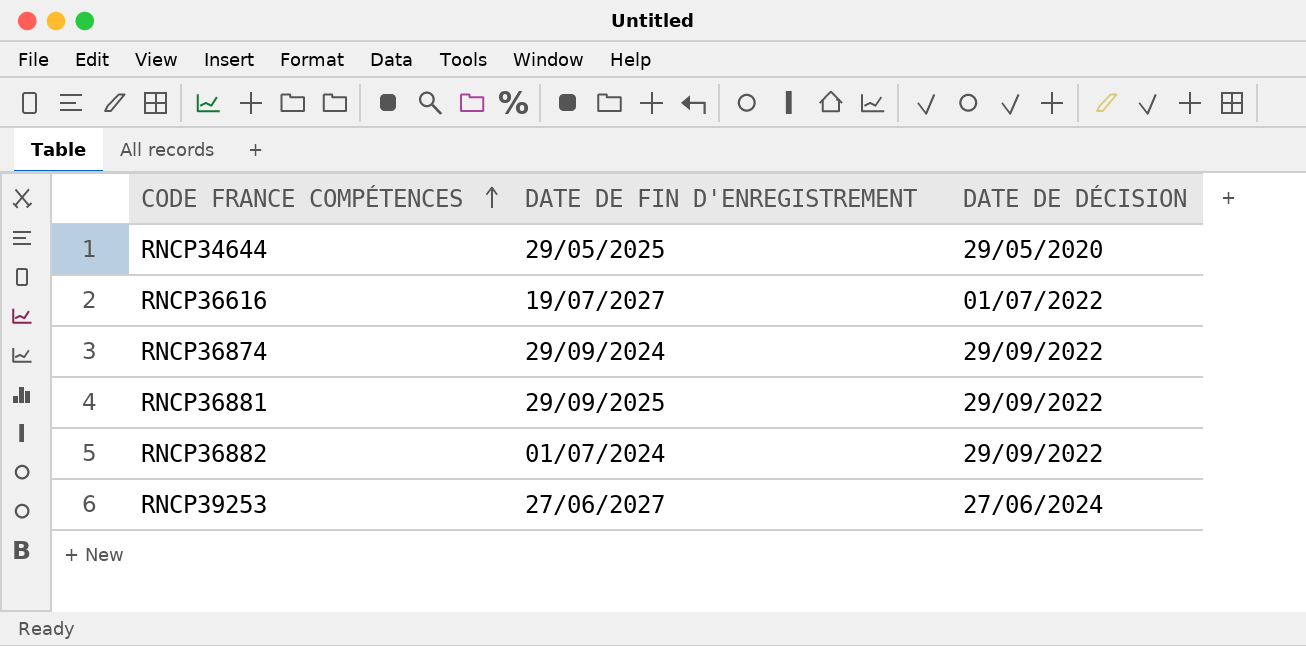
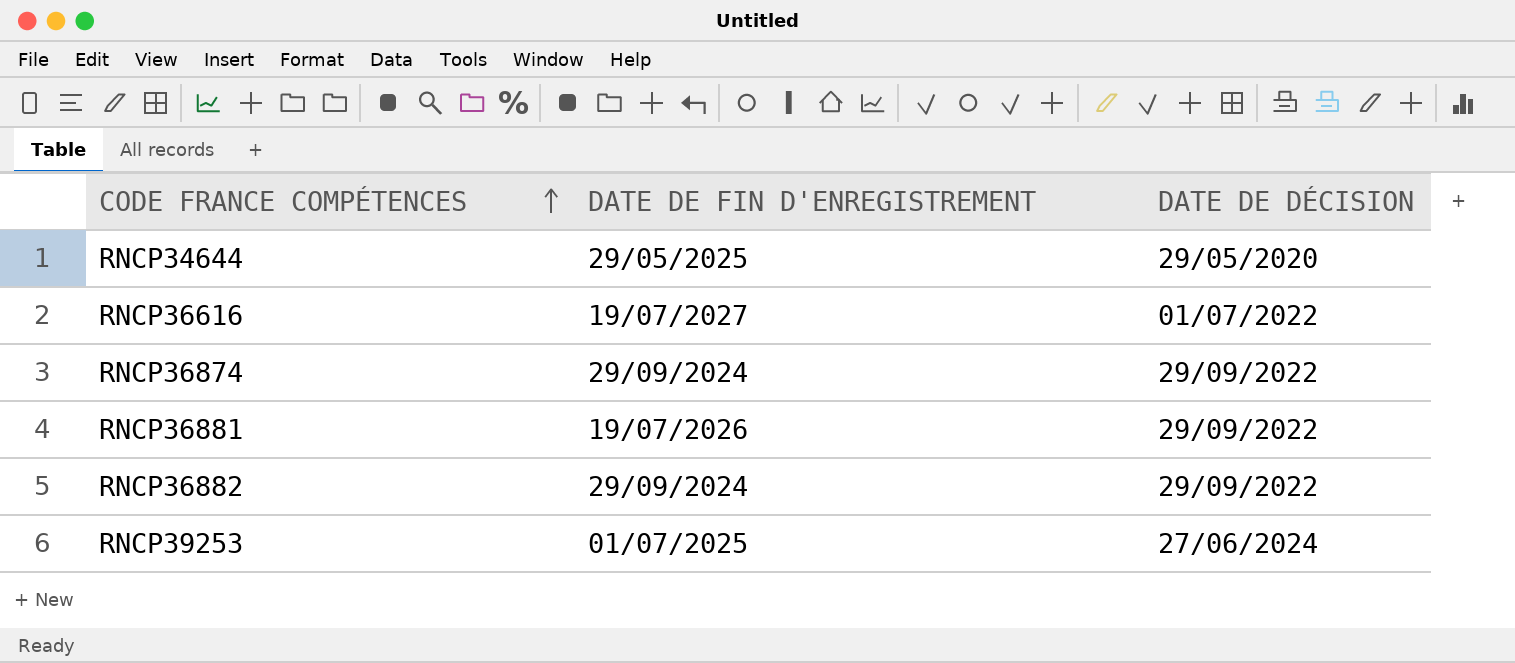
RNCP36881 | DATE DE FIN D'ENREGISTREMENT: 29/09/2025 -> 19/07/2026
RNCP36882 | DATE DE FIN D'ENREGISTREMENT: 01/07/2024 -> 29/09/2024
RNCP39253 | DATE DE FIN D'ENREGISTREMENT: 27/06/2027 -> 01/07/2025

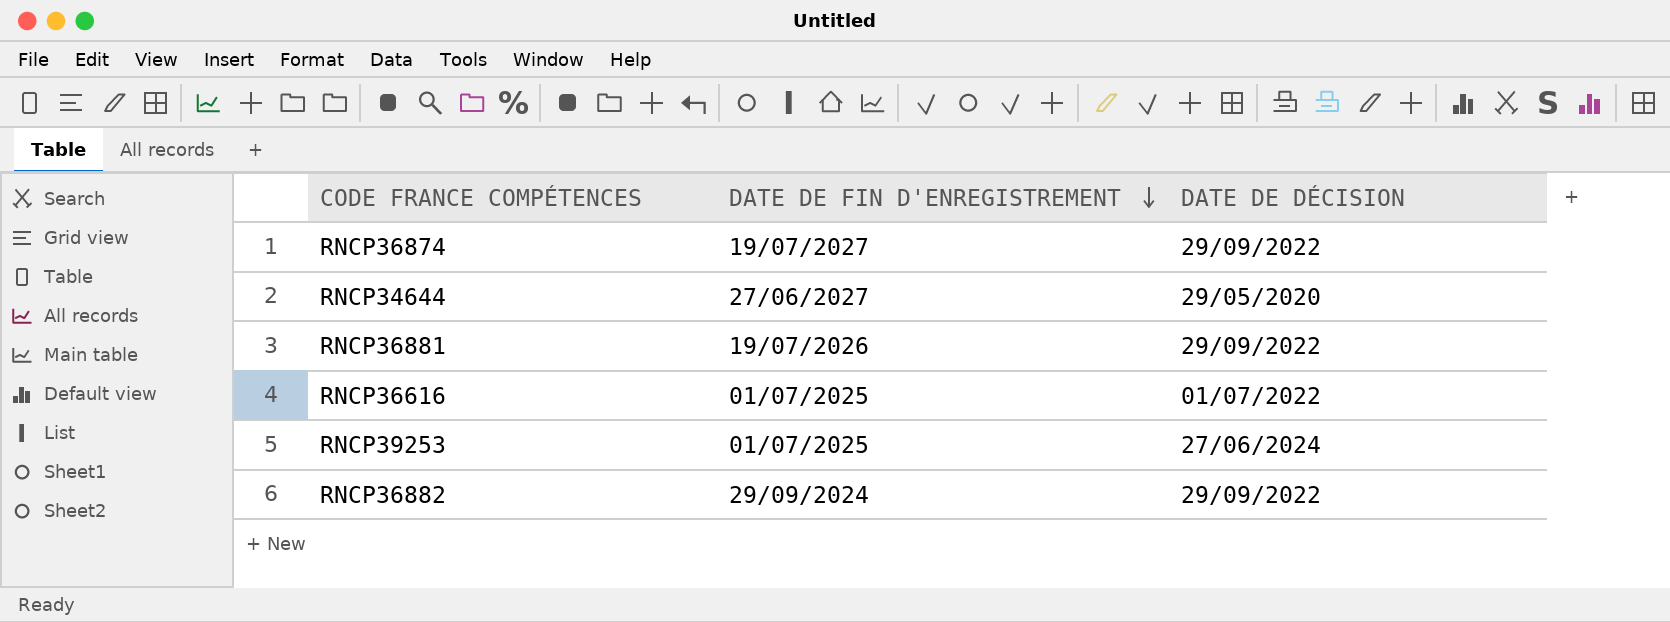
row order: CODE FRANCE COMPÉTENCES ascending -> DATE DE FIN D'ENREGISTREMENT descending
RNCP36874 | DATE DE FIN D'ENREGISTREMENT: 29/09/2024 -> 19/07/2027
RNCP34644 | DATE DE FIN D'ENREGISTREMENT: 29/05/2025 -> 27/06/2027
RNCP36616 | DATE DE FIN D'ENREGISTREMENT: 19/07/2027 -> 01/07/2025

